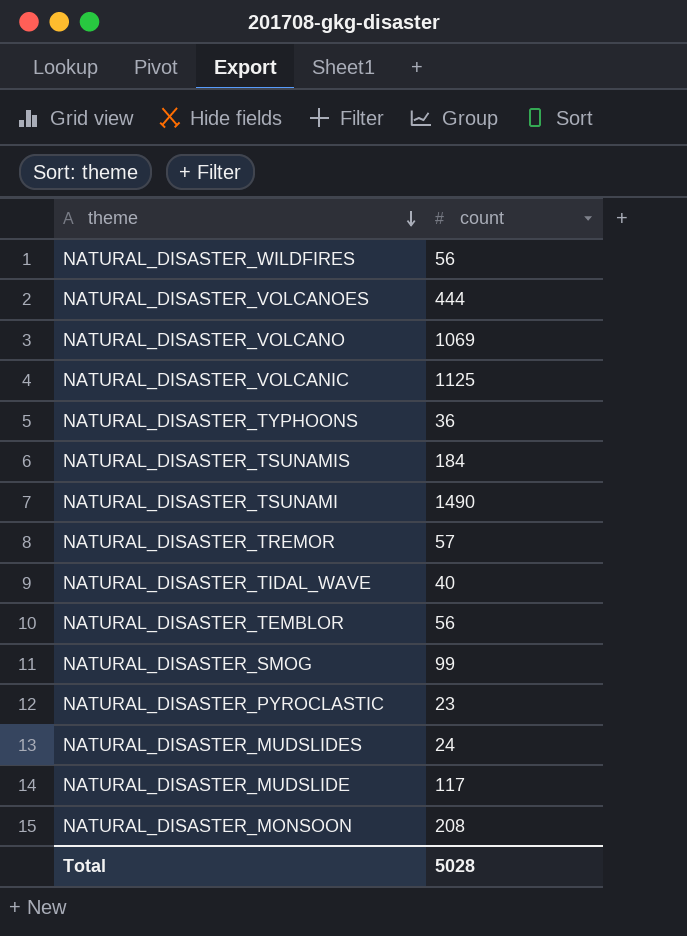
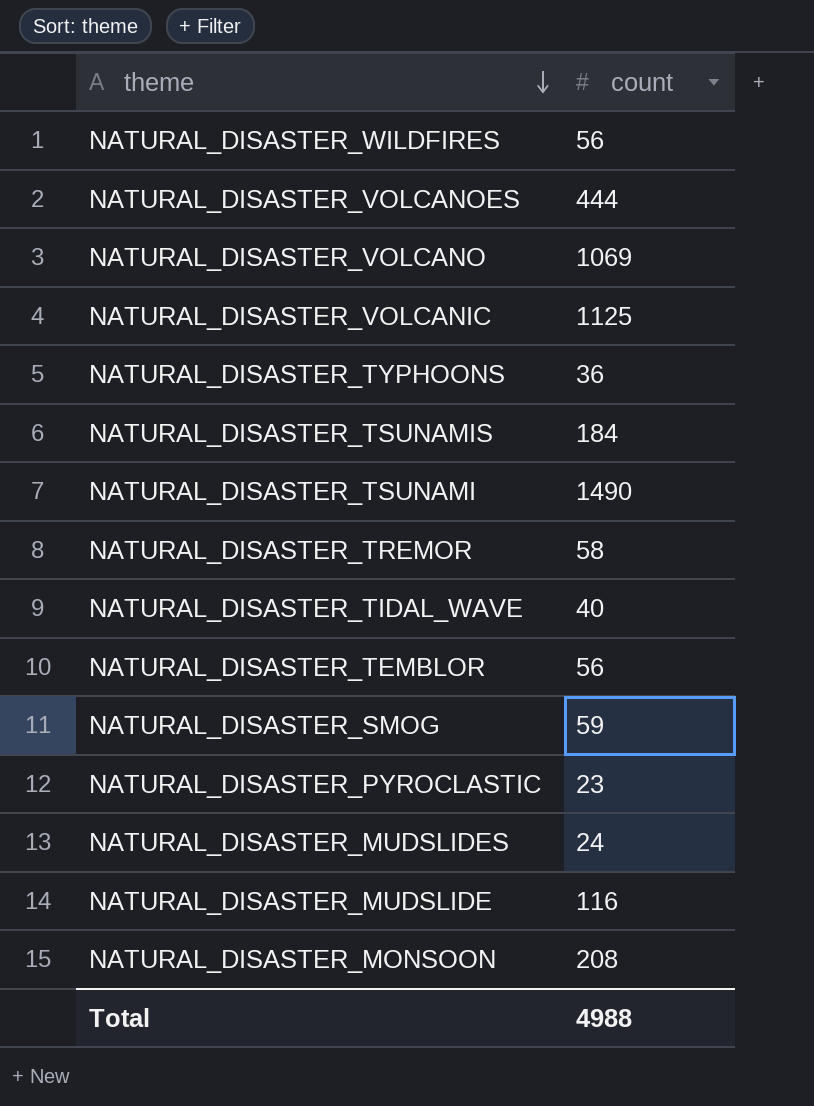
NATURAL_DISASTER_TREMOR | count: 57 -> 58
NATURAL_DISASTER_SMOG | count: 99 -> 59
NATURAL_DISASTER_MUDSLIDE | count: 117 -> 116
Total | count: 5028 -> 4988

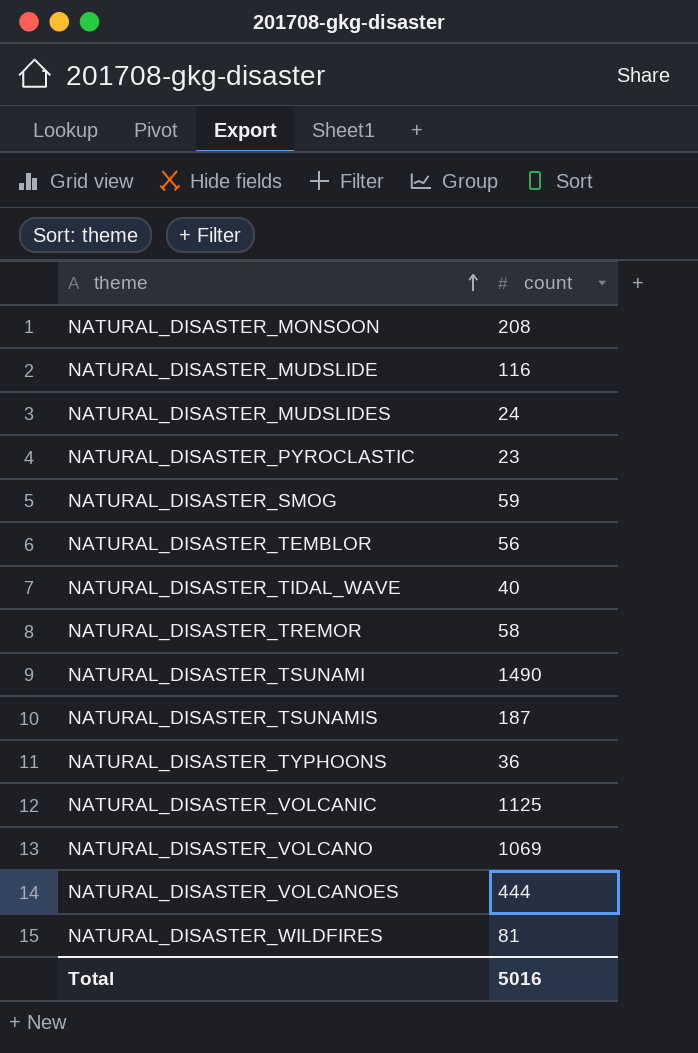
row order: theme descending -> theme ascending
NATURAL_DISASTER_TSUNAMIS | count: 184 -> 187
NATURAL_DISASTER_WILDFIRES | count: 56 -> 81
Total | count: 4988 -> 5016

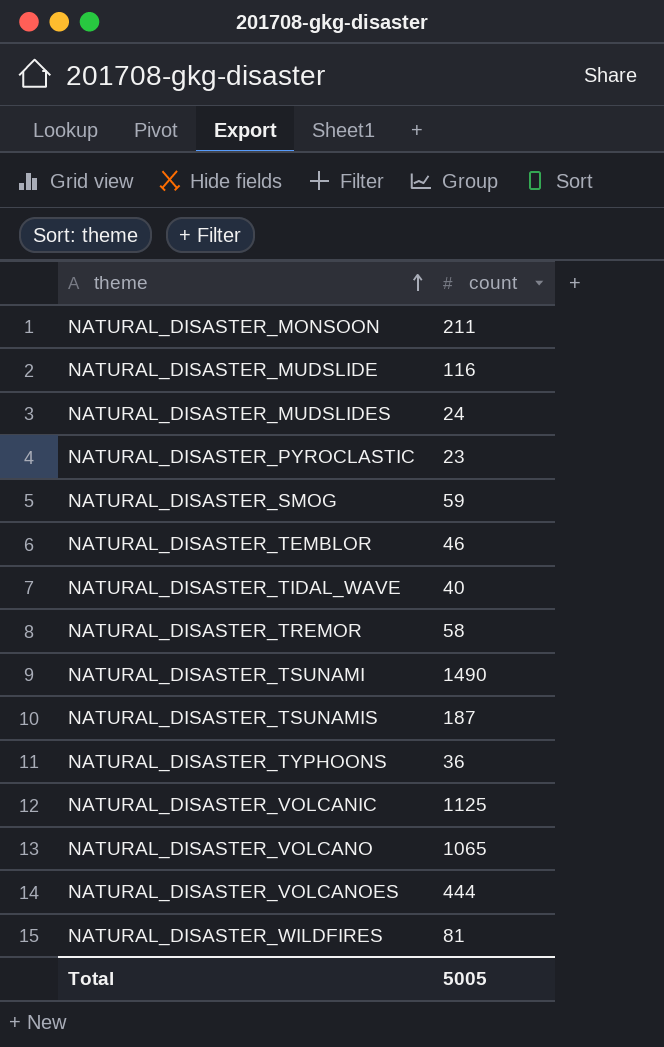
NATURAL_DISASTER_MONSOON | count: 208 -> 211
NATURAL_DISASTER_TEMBLOR | count: 56 -> 46
NATURAL_DISASTER_VOLCANO | count: 1069 -> 1065
Total | count: 5016 -> 5005

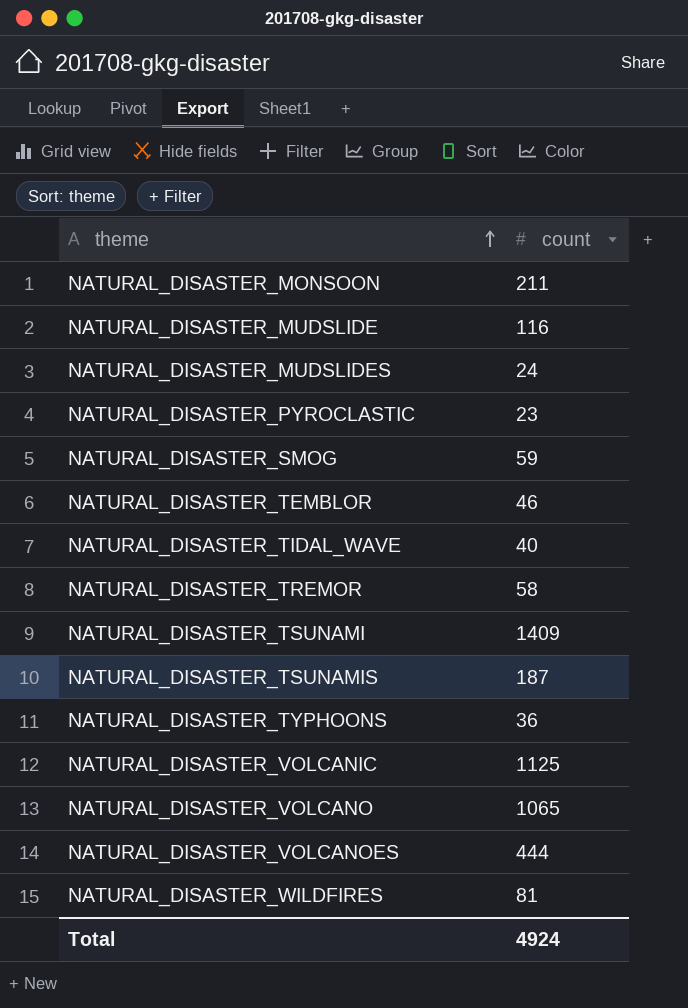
NATURAL_DISASTER_TSUNAMI | count: 1490 -> 1409
Total | count: 5005 -> 4924

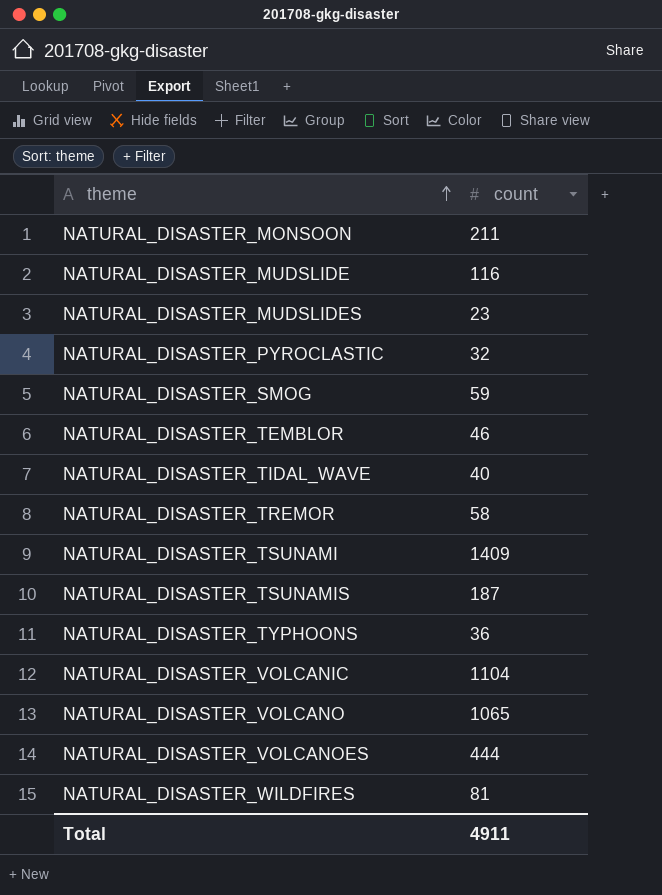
NATURAL_DISASTER_MUDSLIDES | count: 24 -> 23
NATURAL_DISASTER_PYROCLASTIC | count: 23 -> 32
NATURAL_DISASTER_VOLCANIC | count: 1125 -> 1104
Total | count: 4924 -> 4911

